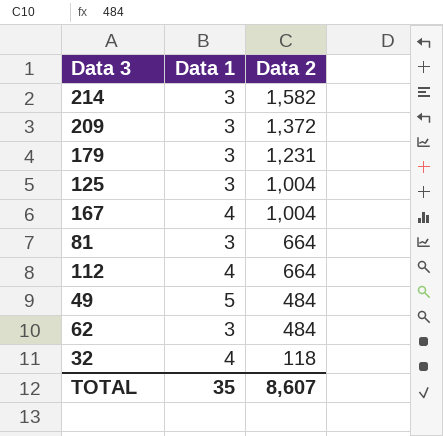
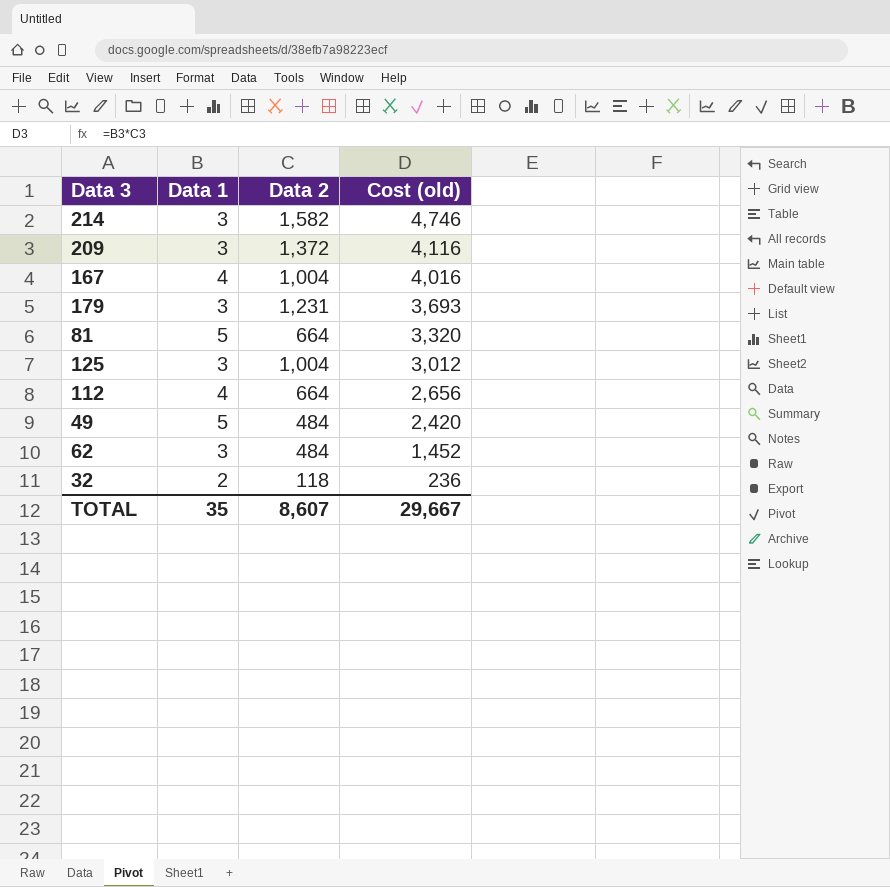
row order: Data 2 descending -> Cost (old) descending
column Cost (old) | formula: none -> [Data 1] * [Data 2]
81 | Data 1: 3 -> 5
32 | Data 1: 4 -> 2

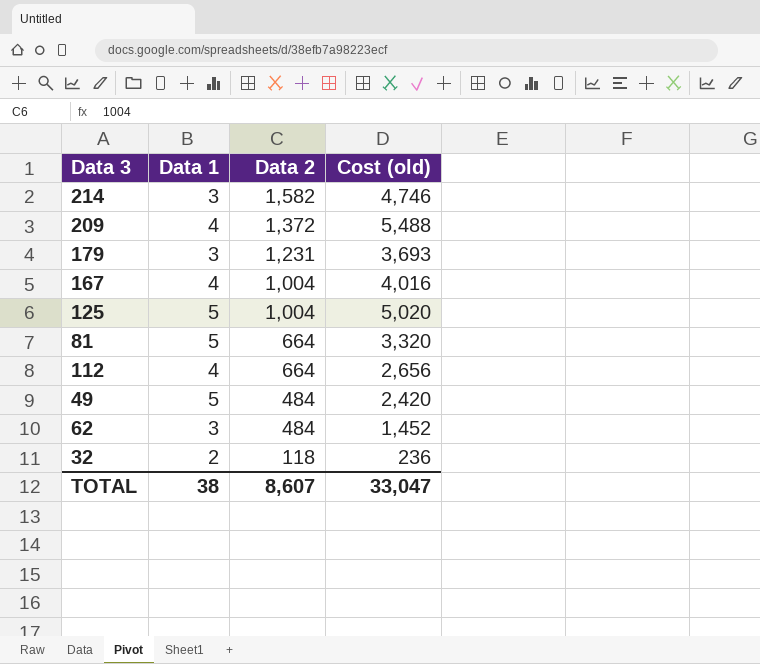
row order: Cost (old) descending -> Data 2 descending
209 | Data 1: 3 -> 4
209 | Cost (old): 4,116 -> 5,488
125 | Data 1: 3 -> 5
125 | Cost (old): 3,012 -> 5,020
TOTAL | Data 1: 35 -> 38
TOTAL | Cost (old): 29,667 -> 33,047

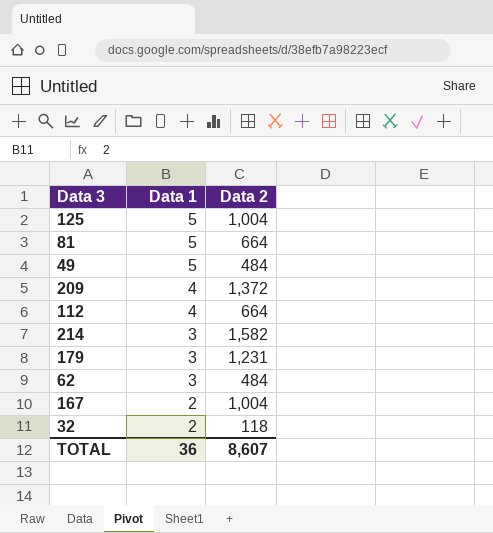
row order: Data 2 descending -> Data 1 descending
column Cost (old) | formula: [Data 1] * [Data 2] -> none
167 | Data 1: 4 -> 2
TOTAL | Data 1: 38 -> 36

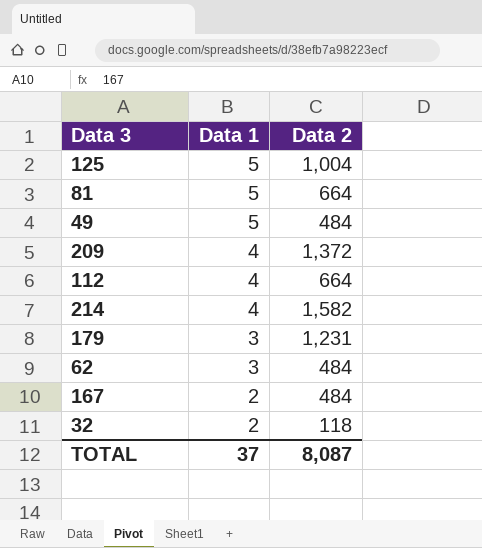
214 | Data 1: 3 -> 4
167 | Data 2: 1,004 -> 484
TOTAL | Data 1: 36 -> 37
TOTAL | Data 2: 8,607 -> 8,087

